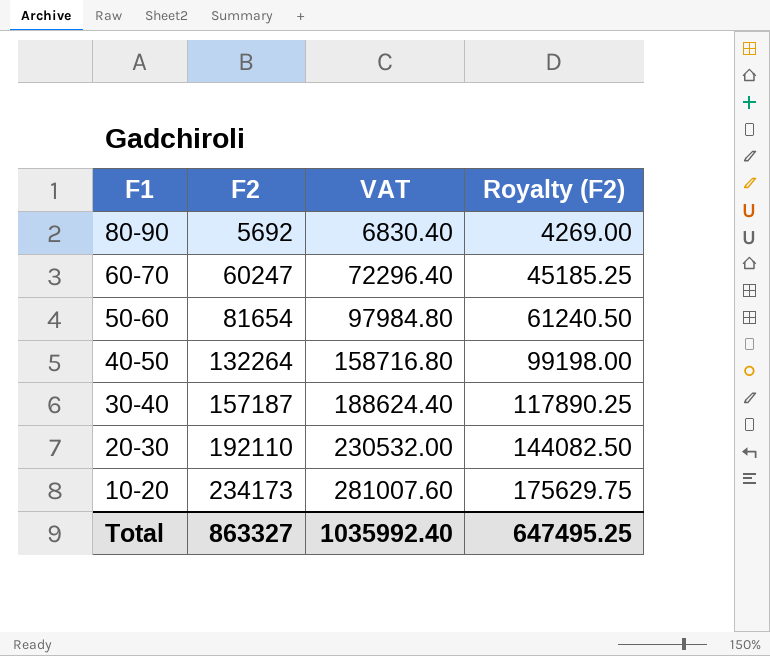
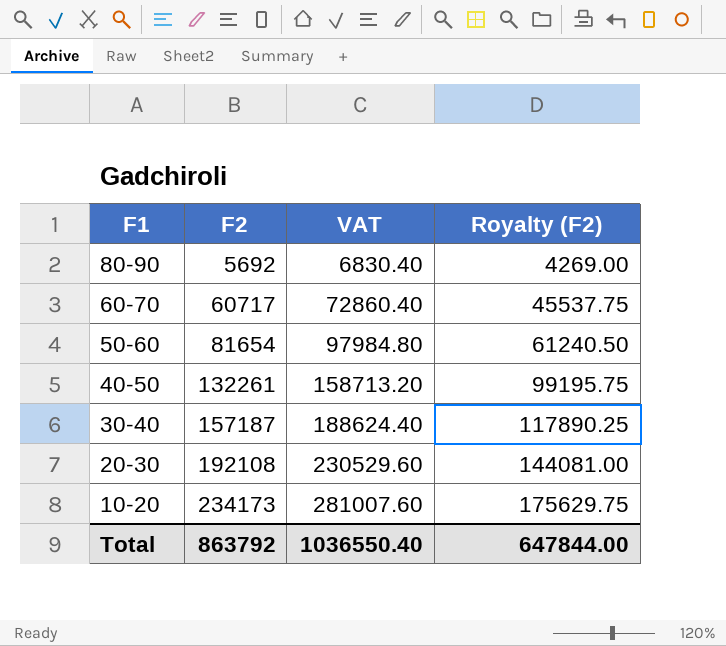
60-70 | F2: 60247 -> 60717
60-70 | VAT: 72296.40 -> 72860.40
60-70 | Royalty (F2): 45185.25 -> 45537.75
40-50 | F2: 132264 -> 132261
40-50 | VAT: 158716.80 -> 158713.20
40-50 | Royalty (F2): 99198.00 -> 99195.75
20-30 | F2: 192110 -> 192108
20-30 | VAT: 230532.00 -> 230529.60
20-30 | Royalty (F2): 144082.50 -> 144081.00
Total | F2: 863327 -> 863792
Total | VAT: 1035992.40 -> 1036550.40
Total | Royalty (F2): 647495.25 -> 647844.00

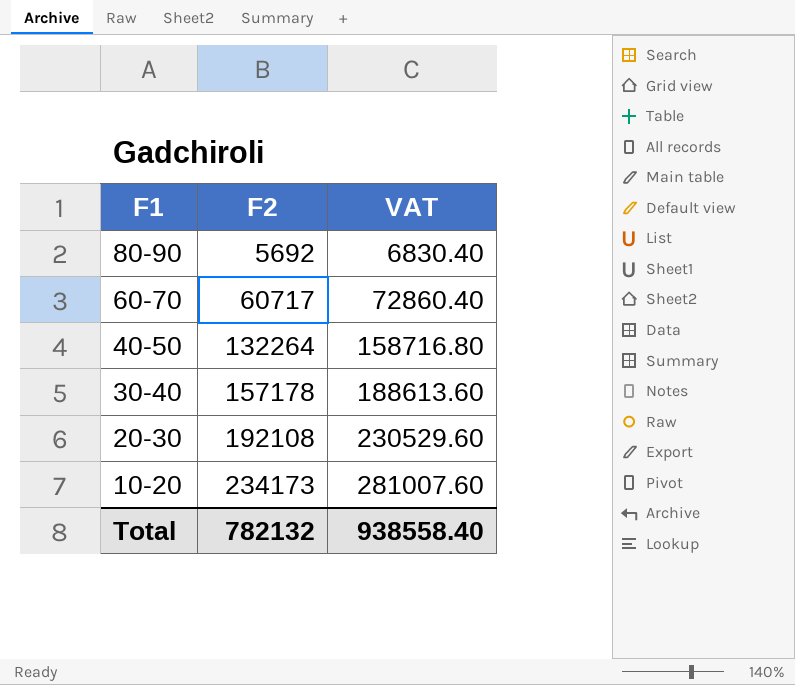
column Royalty (F2) | formula: [F2] * 0.75 -> none
row 50-60: 81654 | 97984.80 | 61240.50 -> none
40-50 | F2: 132261 -> 132264
40-50 | VAT: 158713.20 -> 158716.80
30-40 | F2: 157187 -> 157178
30-40 | VAT: 188624.40 -> 188613.60
Total | F2: 863792 -> 782132
Total | VAT: 1036550.40 -> 938558.40

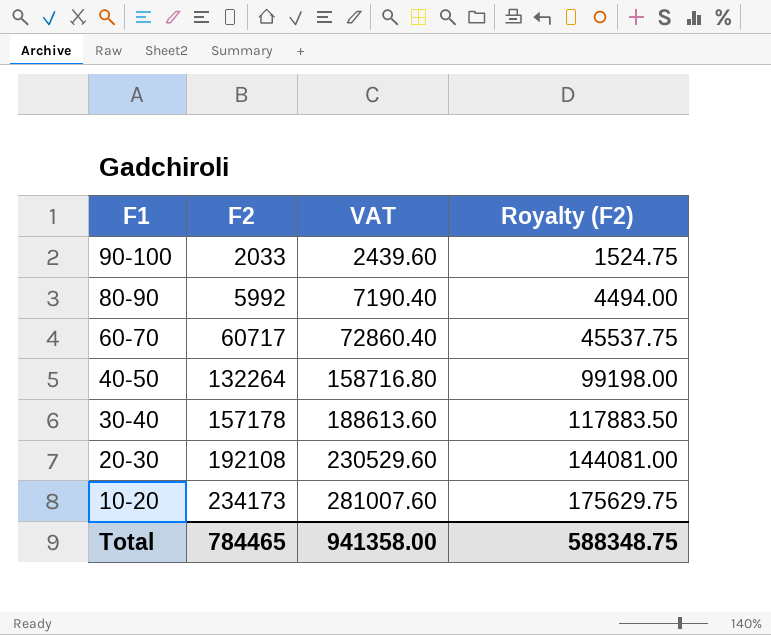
column Royalty (F2) | formula: none -> [F2] * 0.75
row 90-100: none -> 2033 | 2439.60 | 1524.75
80-90 | F2: 5692 -> 5992
80-90 | VAT: 6830.40 -> 7190.40
Total | F2: 782132 -> 784465
Total | VAT: 938558.40 -> 941358.00

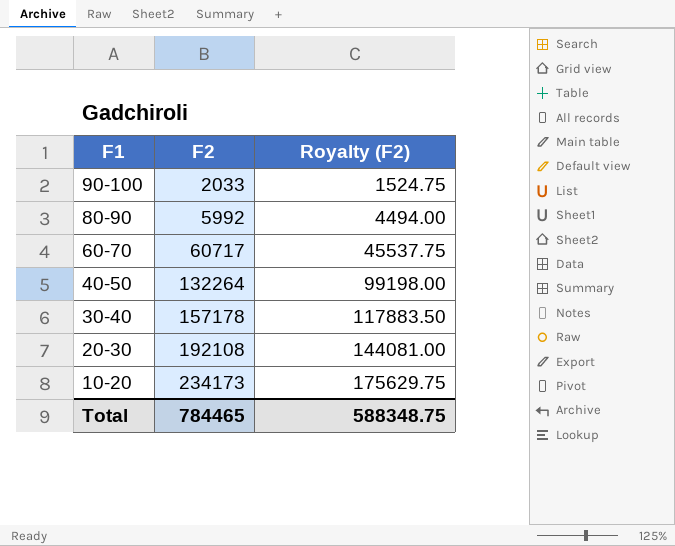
column VAT | formula: [F2] * 1.2 -> none

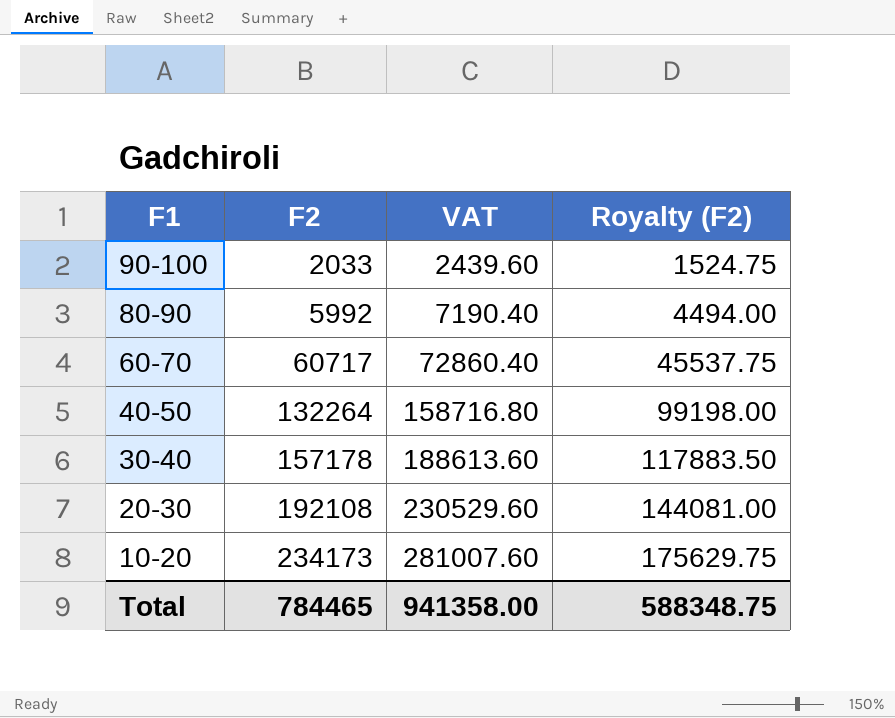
column VAT | formula: none -> [F2] * 1.2

